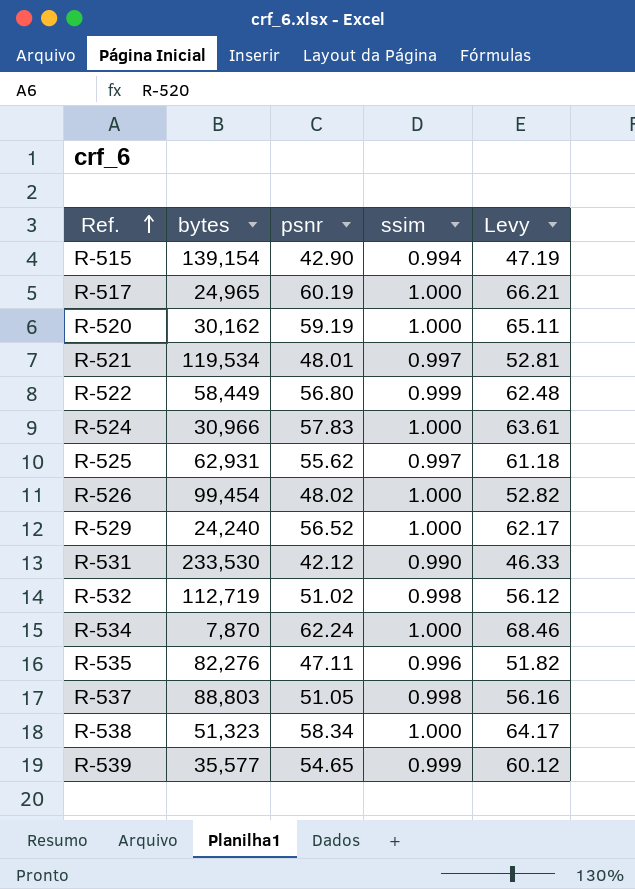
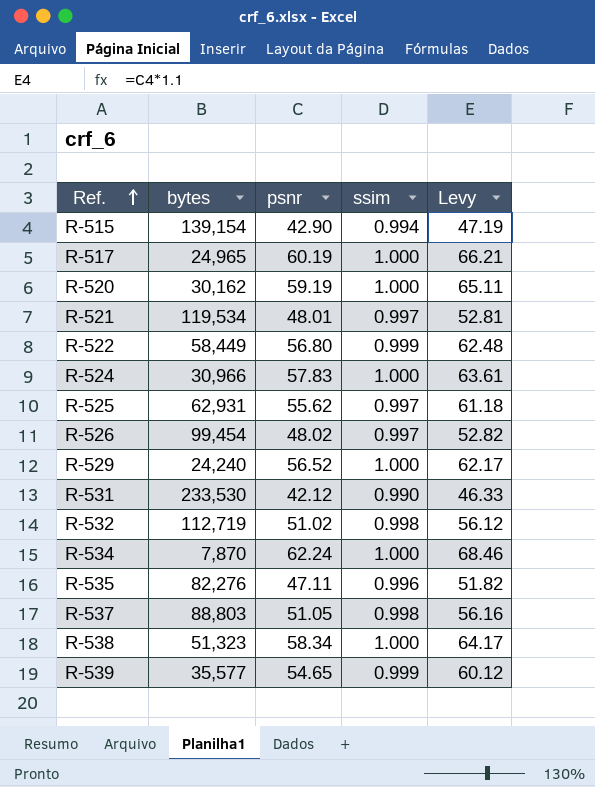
R-526 | ssim: 1.000 -> 0.997

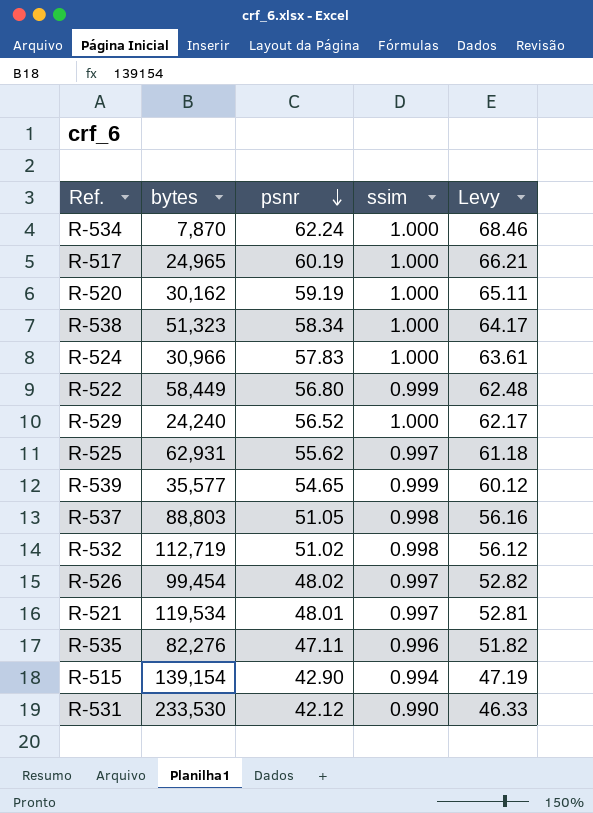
row order: Ref. ascending -> psnr descending

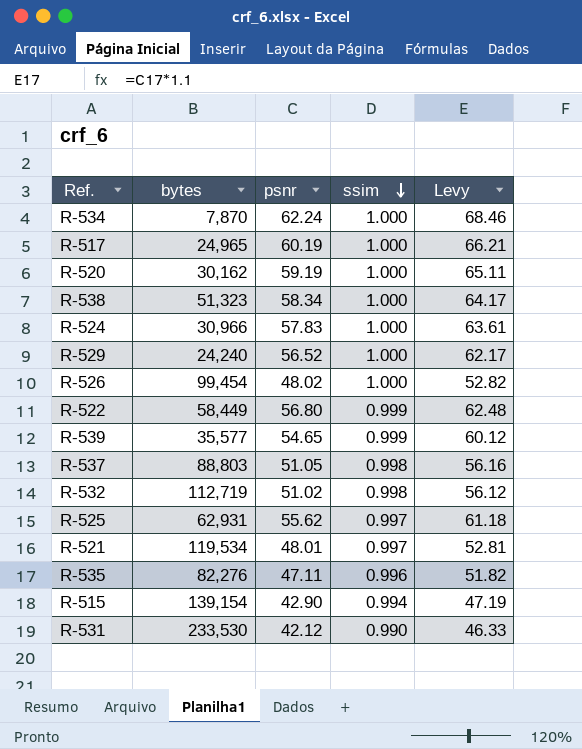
row order: psnr descending -> ssim descending
R-526 | ssim: 0.997 -> 1.000

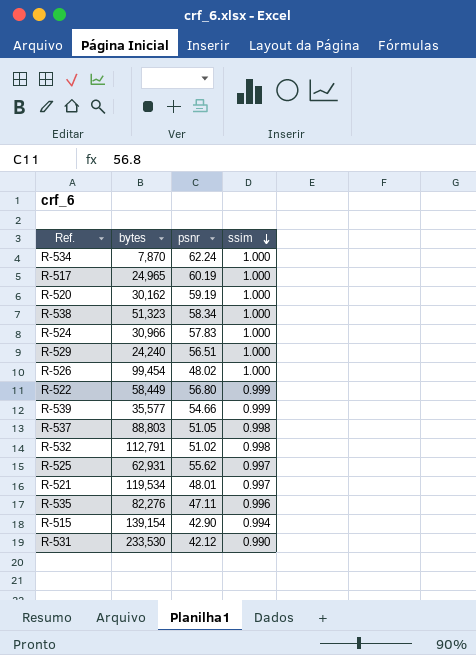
column Levy | formula: [psnr] * 1.1 -> none
R-529 | psnr: 56.52 -> 56.51
R-539 | psnr: 54.65 -> 54.66
R-532 | bytes: 112,719 -> 112,791

